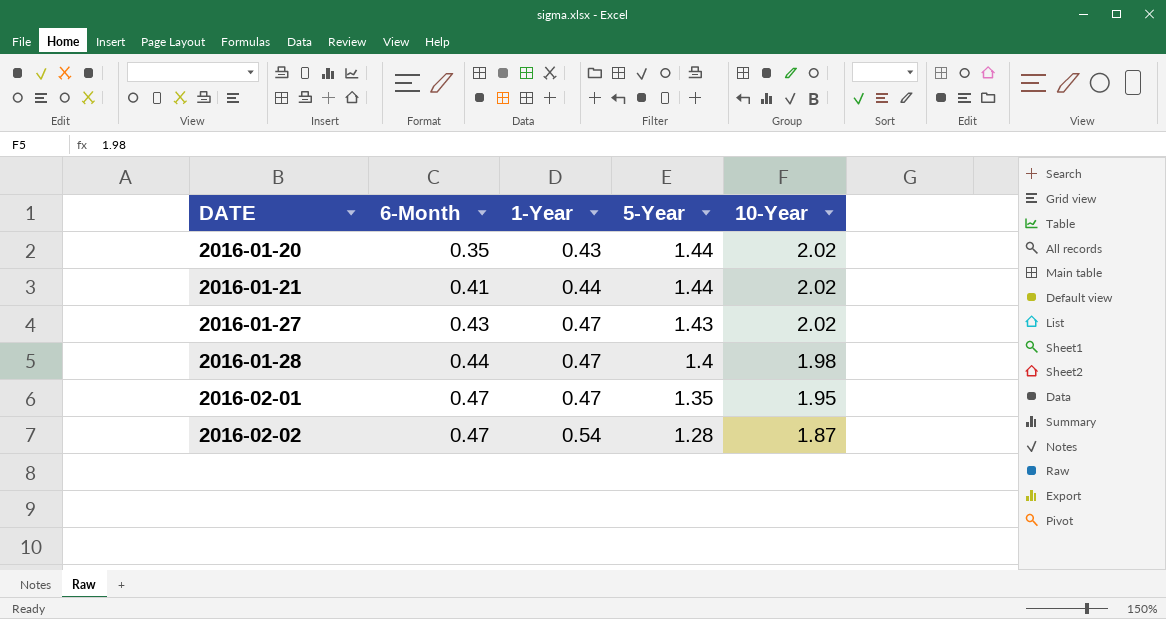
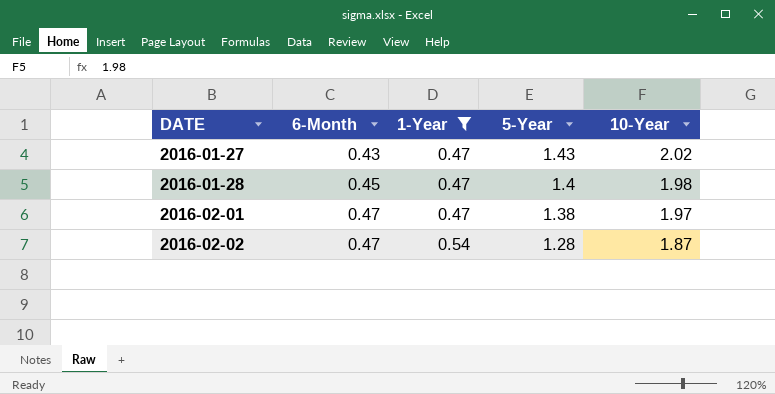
filter: none -> 1-Year >= 0.47
2016-01-28 | 6-Month: 0.44 -> 0.45
2016-02-01 | 5-Year: 1.35 -> 1.38
2016-02-01 | 10-Year: 1.95 -> 1.97

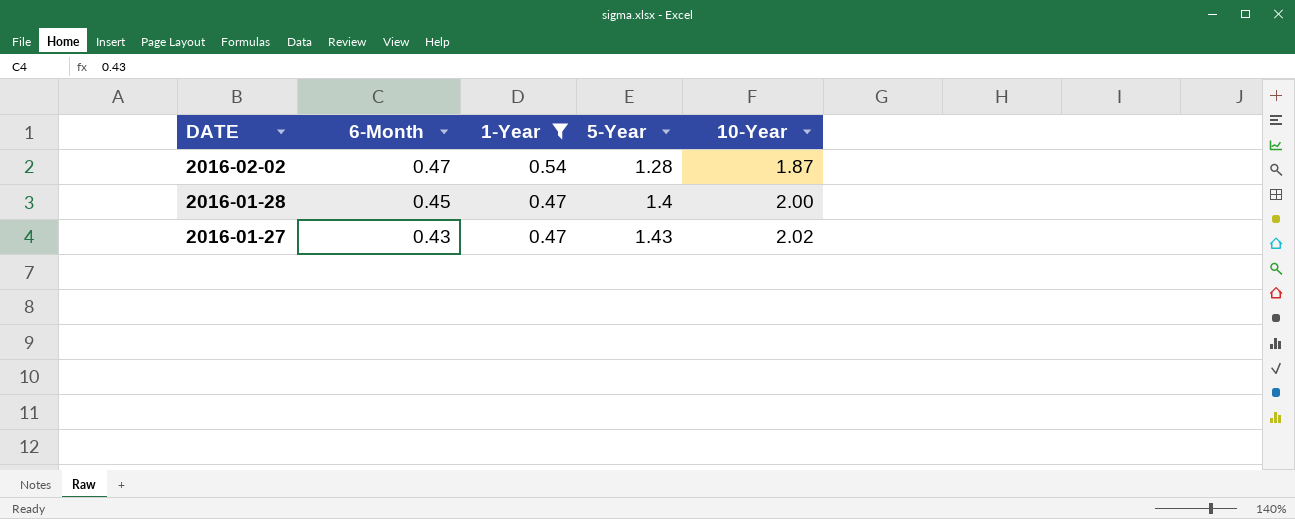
row order: DATE ascending -> DATE descending
row 2016-02-01: 0.47 | 0.47 | 1.38 | 1.97 -> none
2016-01-28 | 10-Year: 1.98 -> 2.00

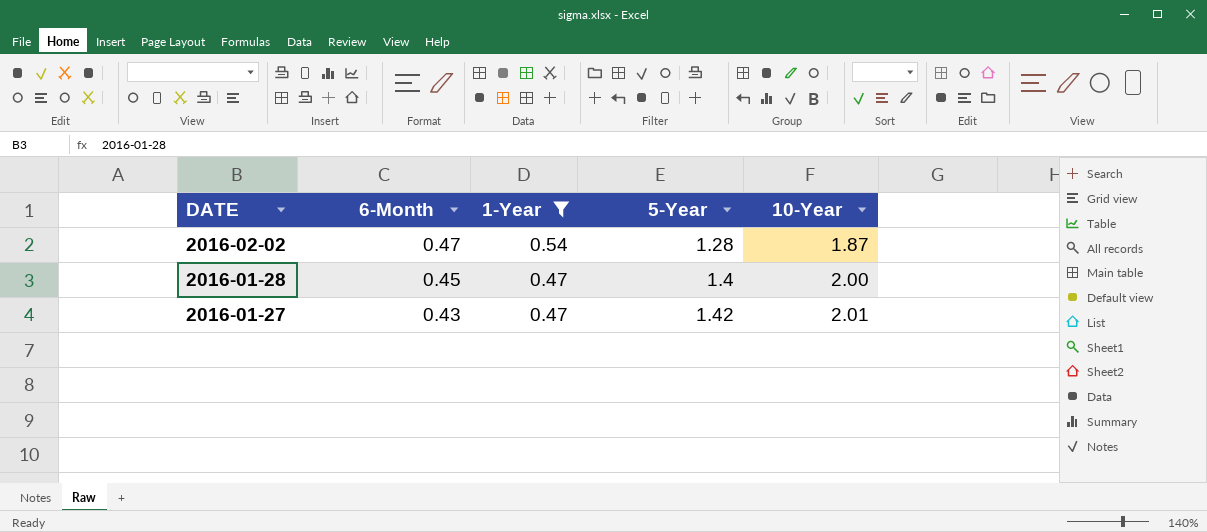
2016-01-27 | 5-Year: 1.43 -> 1.42
2016-01-27 | 10-Year: 2.02 -> 2.01

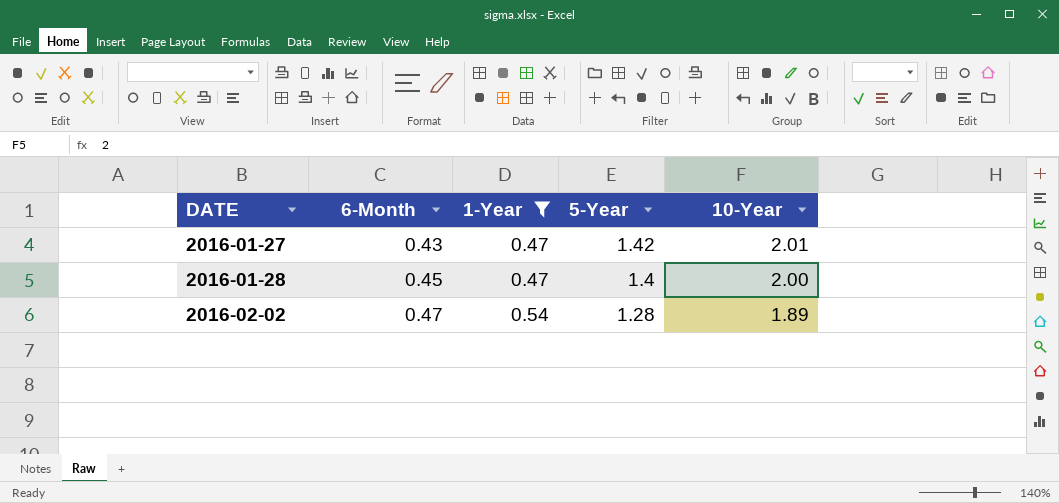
row order: DATE descending -> DATE ascending
2016-02-02 | 10-Year: 1.87 -> 1.89

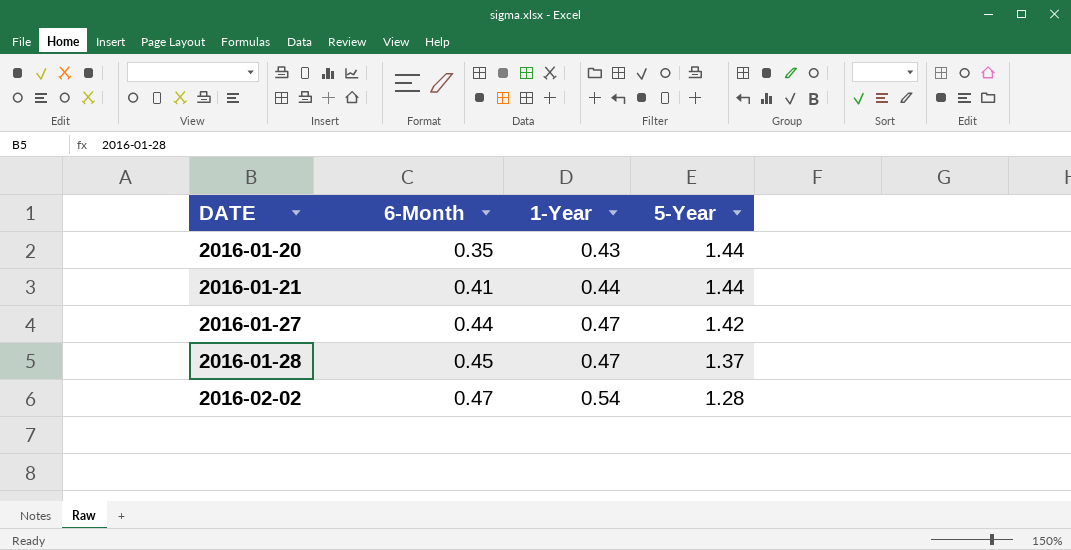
filter: 1-Year >= 0.47 -> none
column 10-Year | position: 5 -> none
2016-01-27 | 6-Month: 0.43 -> 0.44
2016-01-28 | 5-Year: 1.4 -> 1.37

